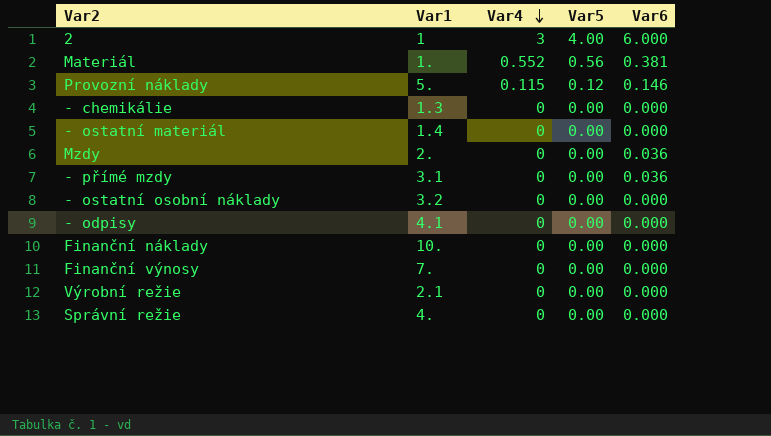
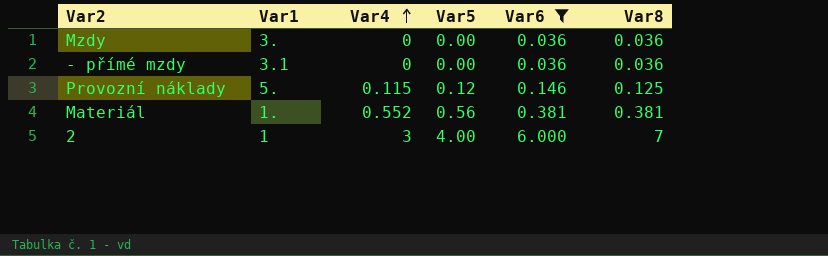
filter: none -> Var6 != 0.000
row order: Var4 descending -> Var4 ascending
column Var8 | position: none -> 6
Mzdy | Var1: 2. -> 3.

